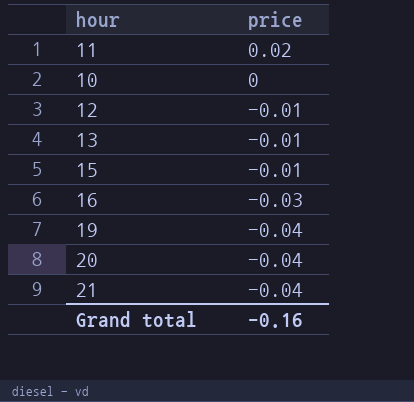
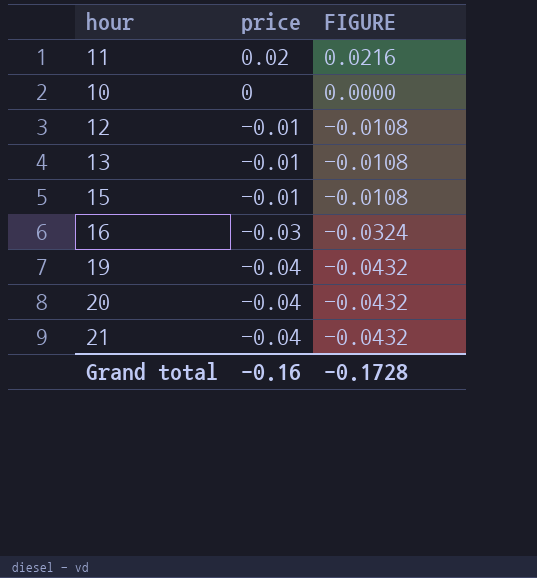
column FIGURE | formula: none -> [price] * 1.08

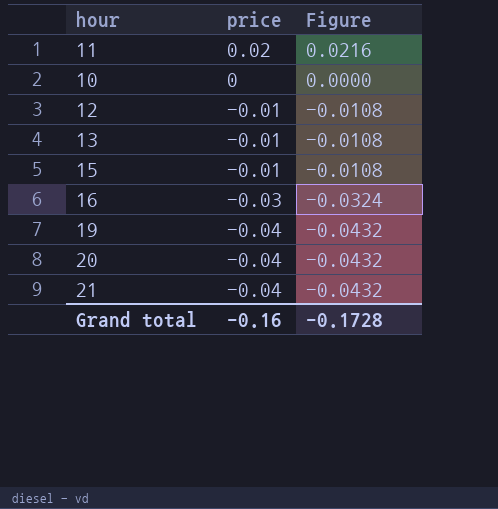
column name: FIGURE -> Figure

